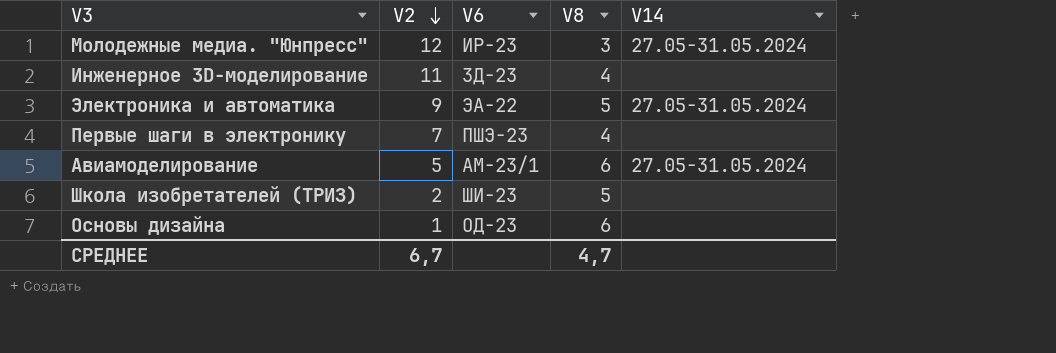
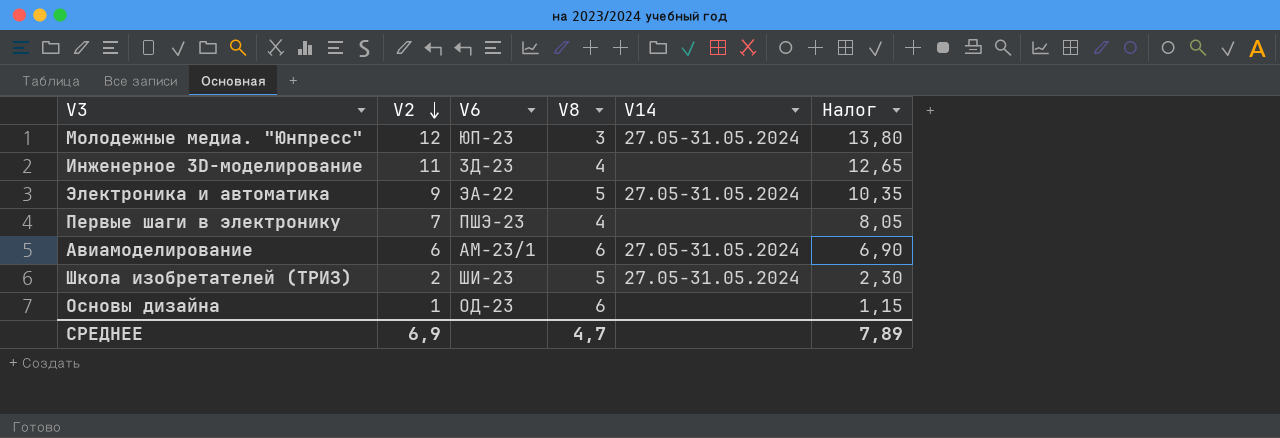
column Налог | formula: none -> [V2] * 1,15
Молодежные медиа. "Юнпресс" | V6: ИР-23 -> ЮП-23
Авиамоделирование | V2: 5 -> 6
Школа изобретателей (ТРИЗ) | V14: none -> 27.05-31.05.2024
СРЕДНЕЕ | V2: 6,7 -> 6,9

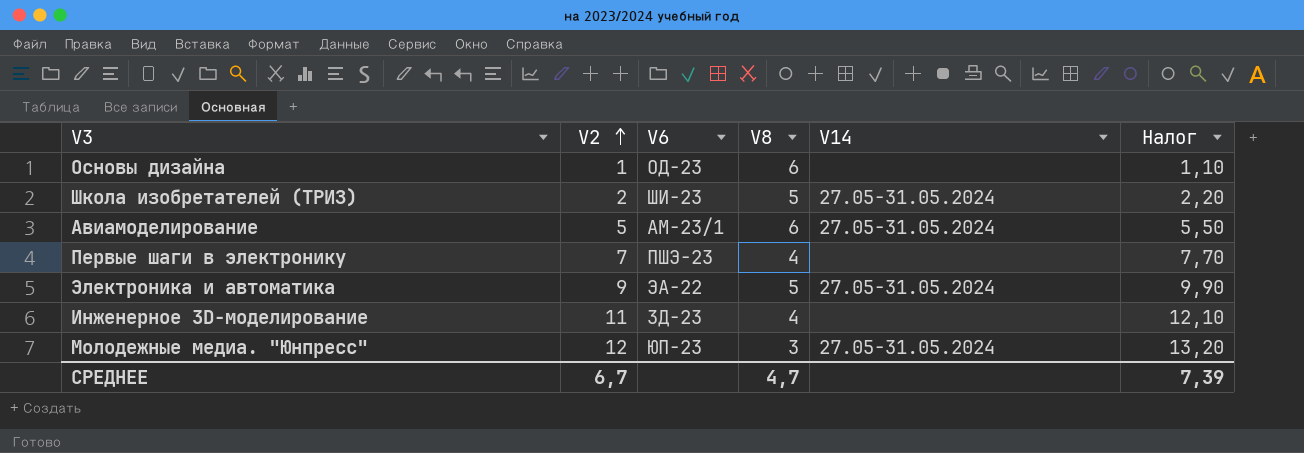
row order: V2 descending -> V2 ascending
column Налог | formula: [V2] * 1,15 -> [V2] * 1,1
Авиамоделирование | V2: 6 -> 5
СРЕДНЕЕ | V2: 6,9 -> 6,7
СРЕДНЕЕ | Налог: 7,89 -> 7,39

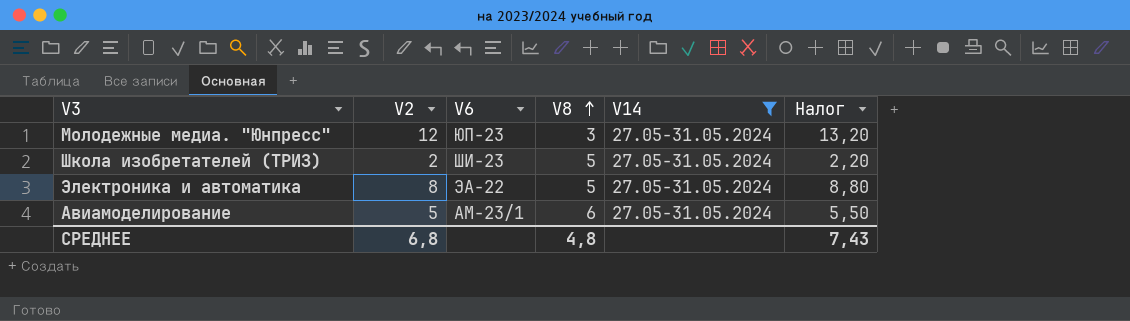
filter: none -> V14 = 27.05-31.05.2024
row order: V2 ascending -> V8 ascending
Электроника и автоматика | V2: 9 -> 8
Электроника и автоматика | Налог: 9,90 -> 8,80
СРЕДНЕЕ | V2: 6,7 -> 6,8
СРЕДНЕЕ | V8: 4,7 -> 4,8
СРЕДНЕЕ | Налог: 7,39 -> 7,43

